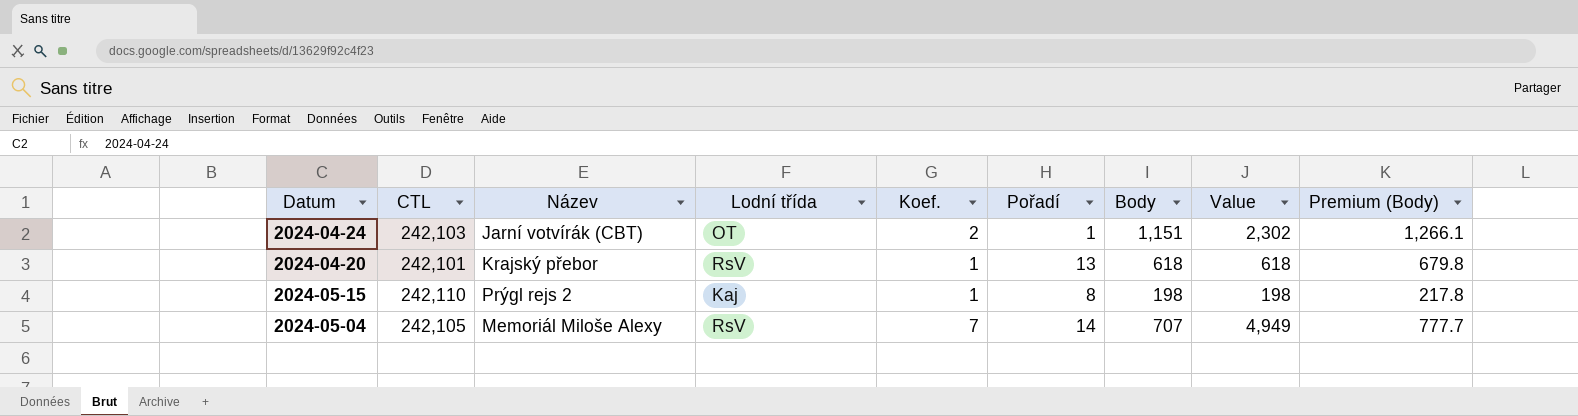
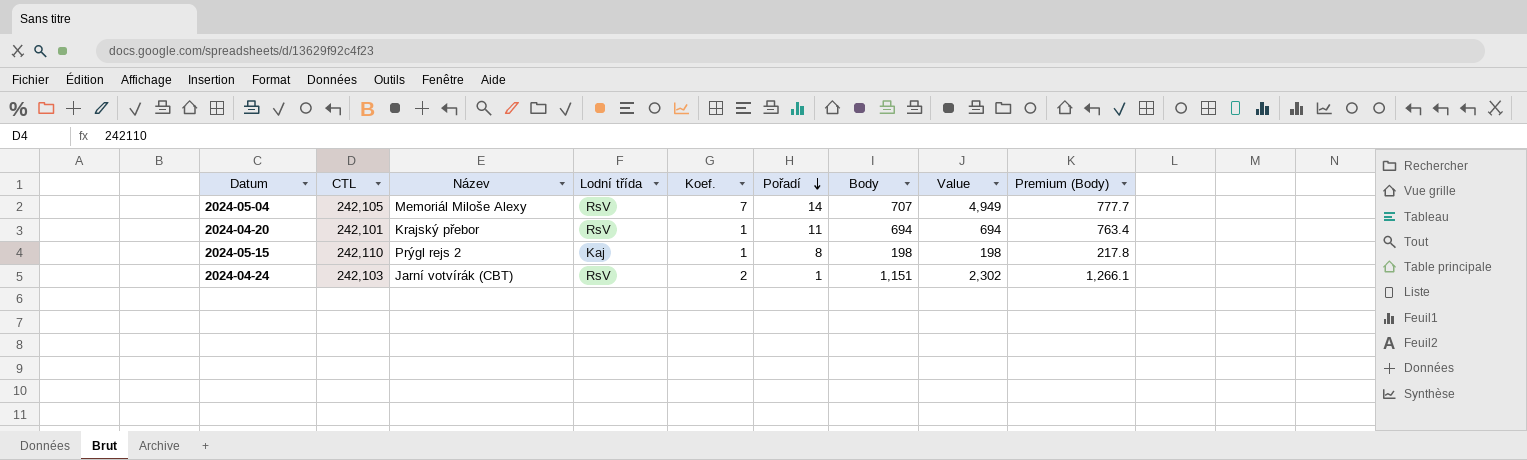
row order: none -> Pořadí descending
2024-04-20 | Pořadí: 13 -> 11
2024-04-20 | Body: 618 -> 694
2024-04-20 | Value: 618 -> 694
2024-04-20 | Premium (Body): 679.8 -> 763.4
2024-04-24 | Lodní třída: OT -> RsV

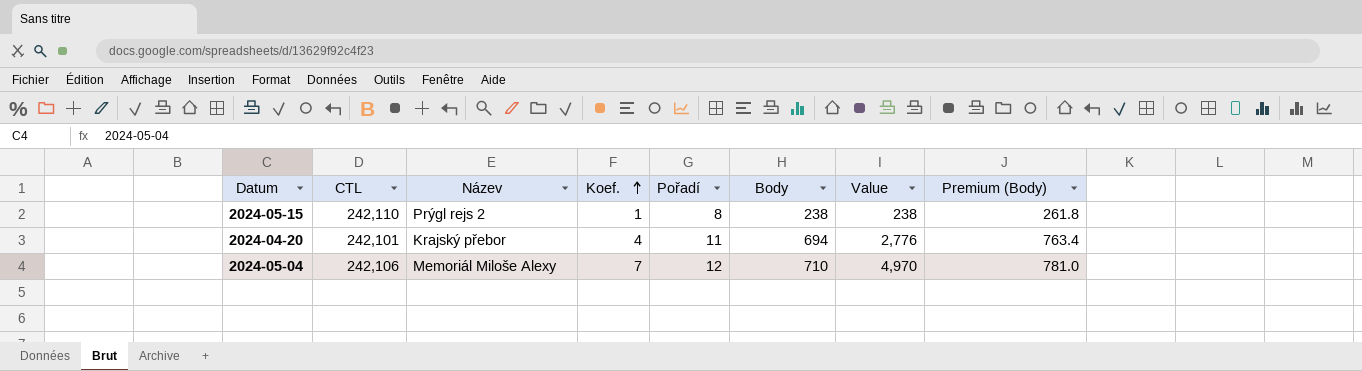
row order: Pořadí descending -> Koef. ascending
column Lodní třída | position: 4 -> none
row 2024-04-24: 242,103 | Jarní votvírák (CBT) | RsV | 2 | 1 | 1,151 | 2,302 | 1,266.1 -> none
2024-05-15 | Body: 198 -> 238
2024-05-15 | Value: 198 -> 238
2024-05-15 | Premium (Body): 217.8 -> 261.8
2024-04-20 | Koef.: 1 -> 4
2024-04-20 | Value: 694 -> 2,776
2024-05-04 | CTL: 242,105 -> 242,106
2024-05-04 | Pořadí: 14 -> 12
2024-05-04 | Body: 707 -> 710
2024-05-04 | Value: 4,949 -> 4,970
2024-05-04 | Premium (Body): 777.7 -> 781.0

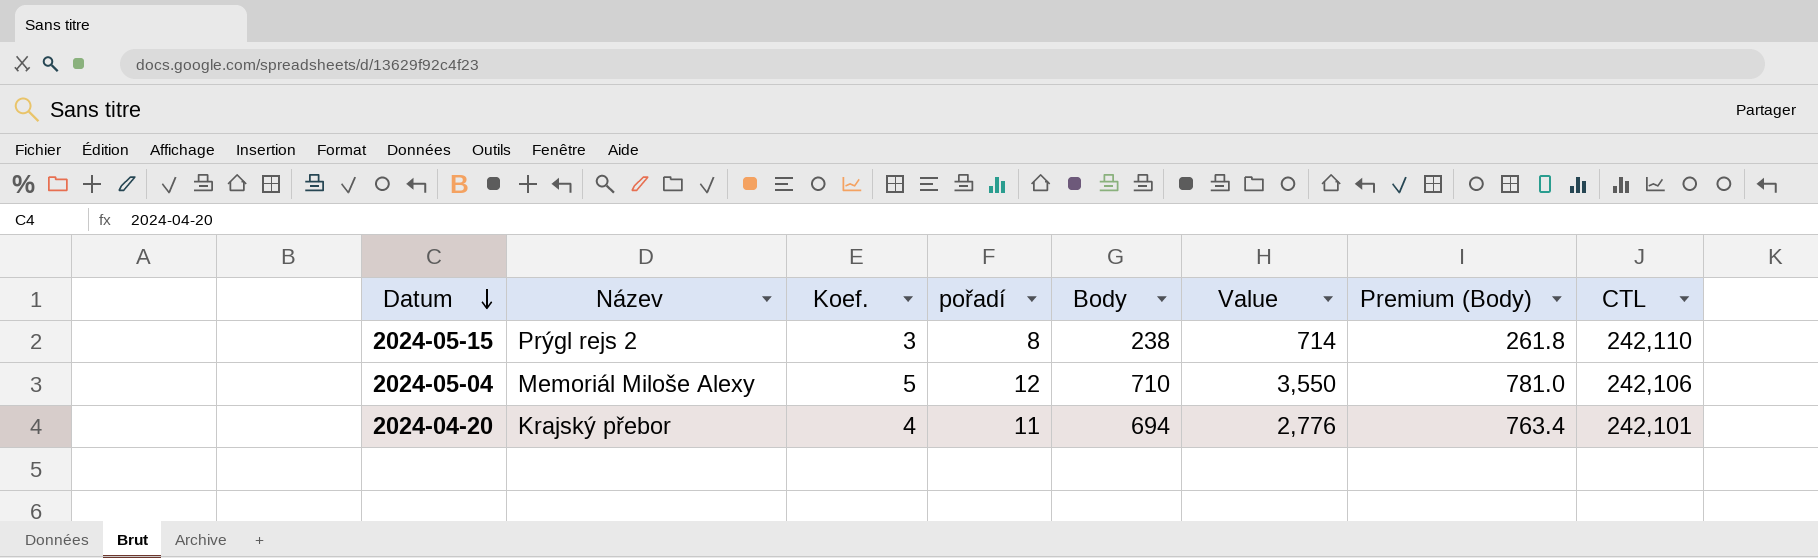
row order: Koef. ascending -> Datum descending
column name: Pořadí -> pořadí
column CTL | position: 2 -> 8
2024-05-15 | Koef.: 1 -> 3
2024-05-15 | Value: 238 -> 714
2024-05-04 | Koef.: 7 -> 5
2024-05-04 | Value: 4,970 -> 3,550

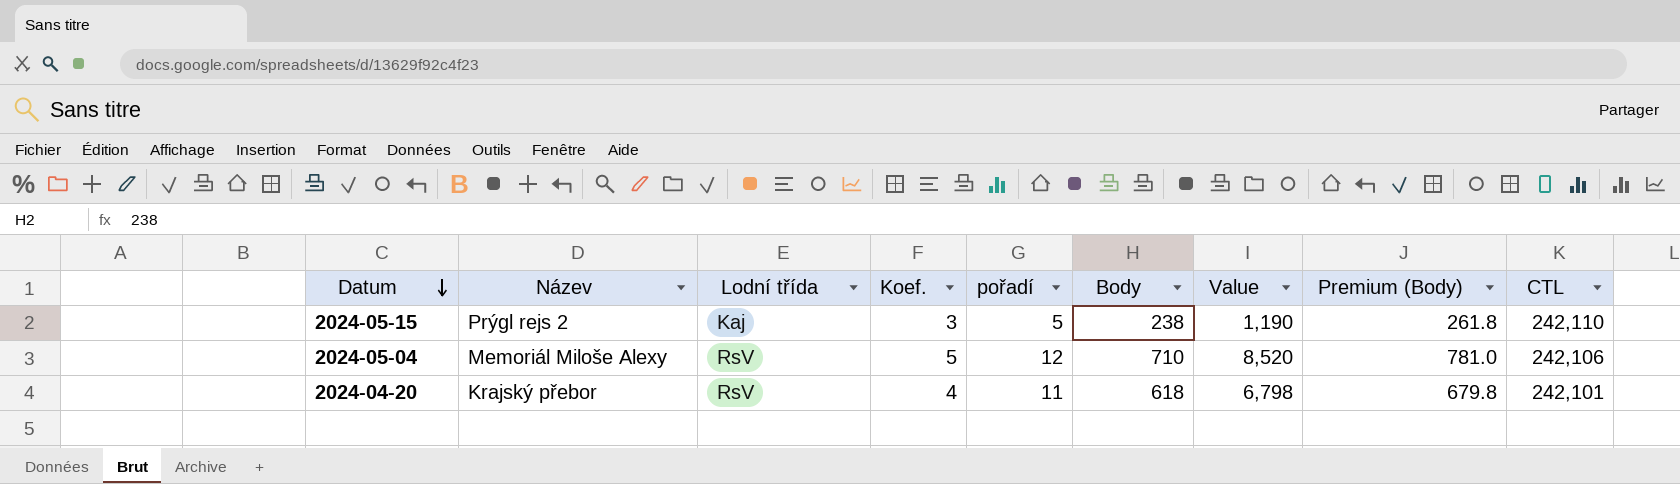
column Lodní třída | position: none -> 3
column Value | formula: [Koef.] * [Body] -> [pořadí] * [Body]
2024-05-15 | pořadí: 8 -> 5
2024-04-20 | Body: 694 -> 618
2024-04-20 | Premium (Body): 763.4 -> 679.8

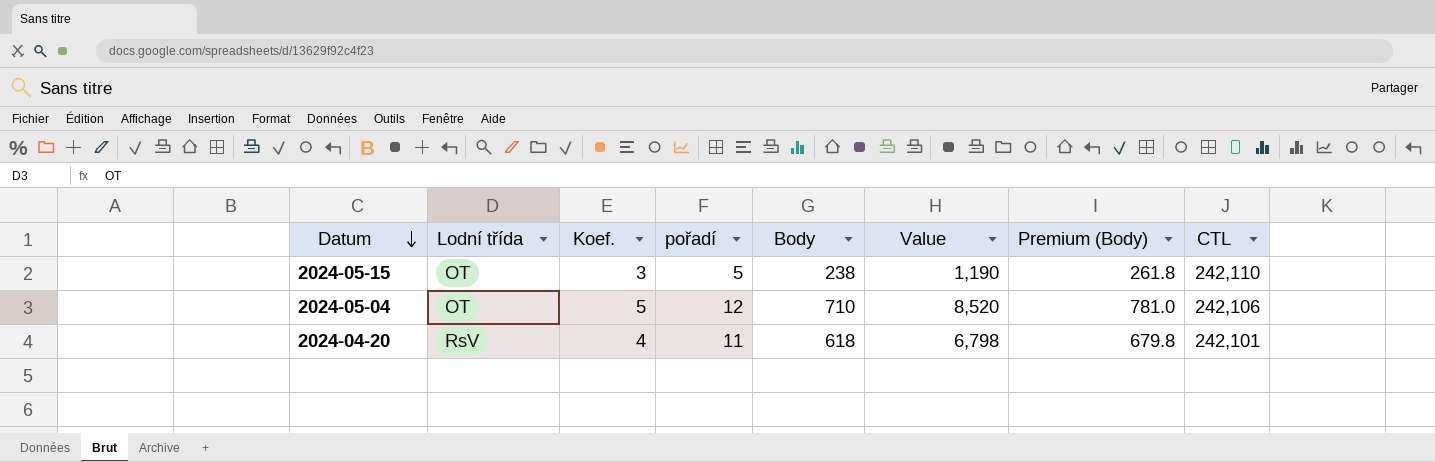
column Název | position: 2 -> none
2024-05-15 | Lodní třída: Kaj -> OT
2024-05-04 | Lodní třída: RsV -> OT

